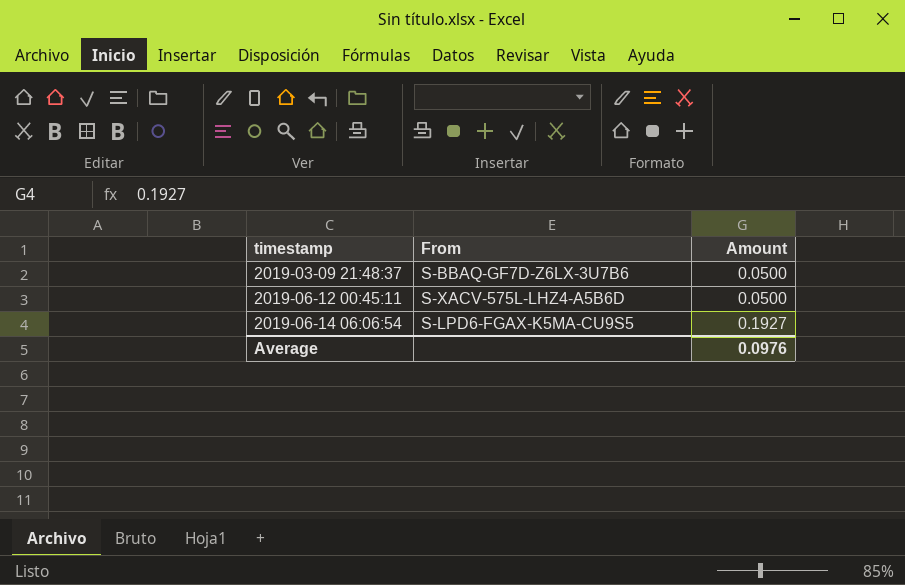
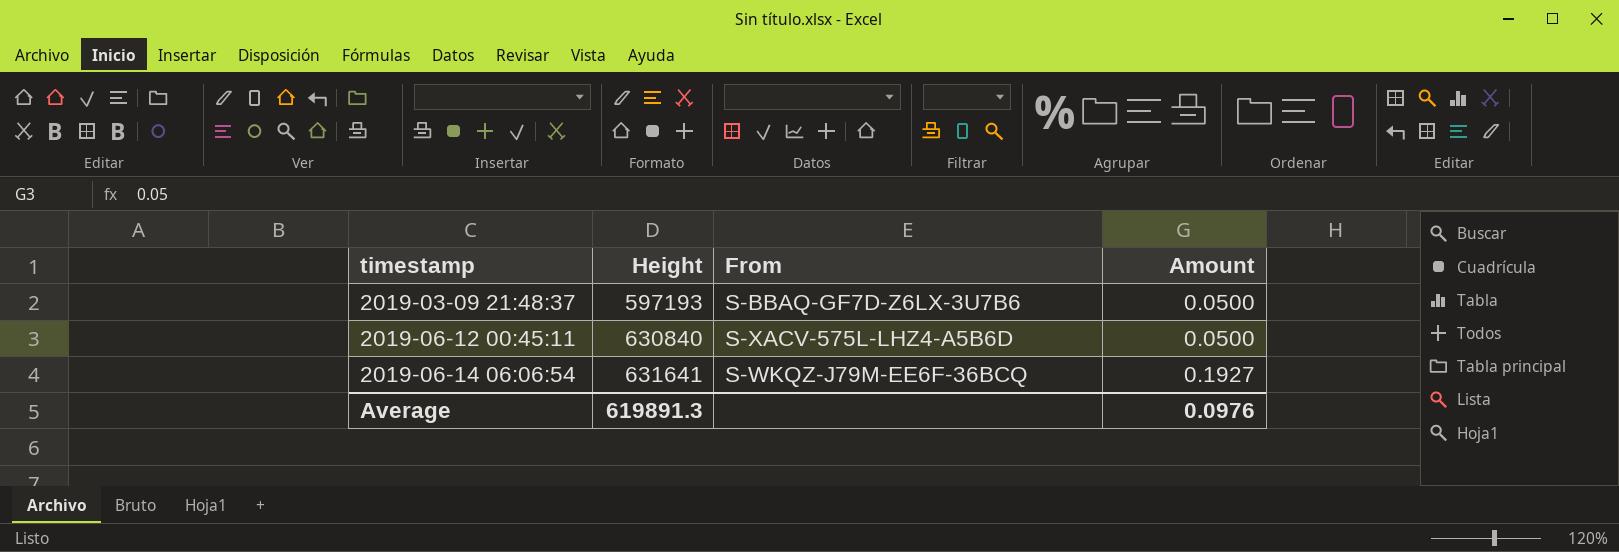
column Height | position: none -> 2
2019-06-14 06:06:54 | From: S-LPD6-FGAX-K5MA-CU9S5 -> S-WKQZ-J79M-EE6F-36BCQ

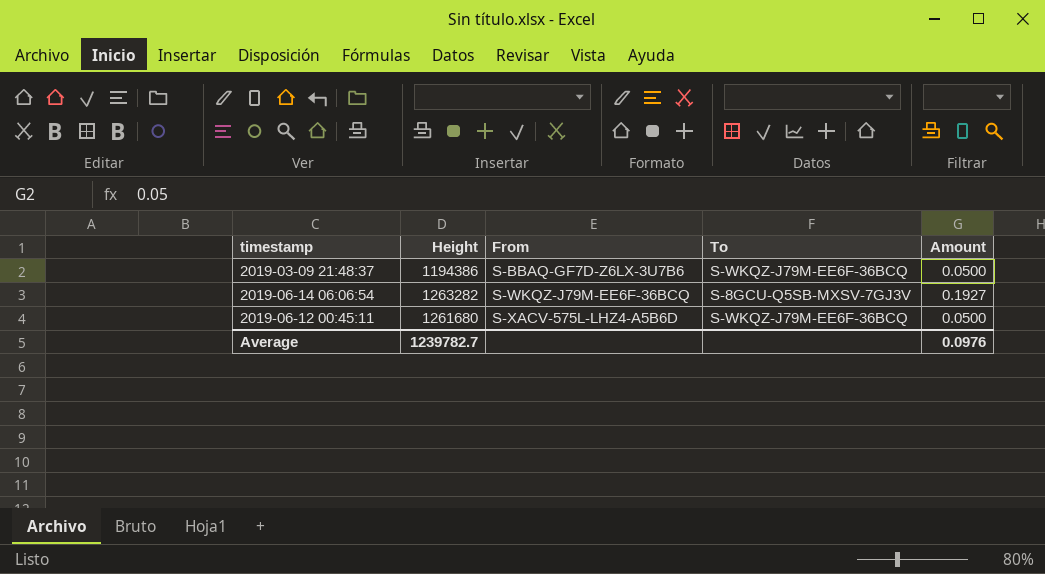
row order: timestamp ascending -> From ascending
column To | position: none -> 4
2019-03-09 21:48:37 | Height: 597193 -> 1194386
2019-06-14 06:06:54 | Height: 631641 -> 1263282
2019-06-12 00:45:11 | Height: 630840 -> 1261680
Average | Height: 619891.3 -> 1239782.7

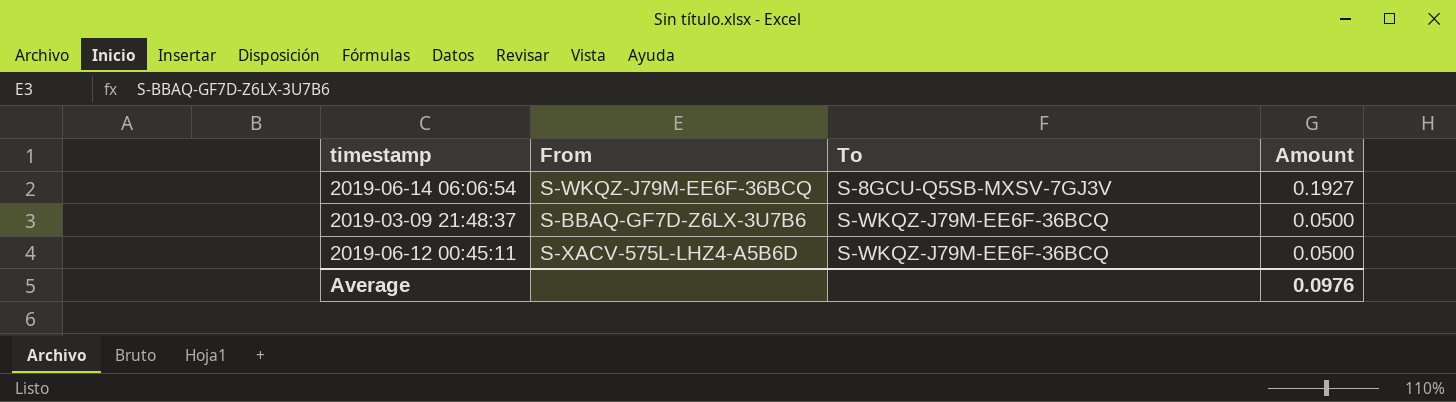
row order: From ascending -> To ascending
column Height | position: 2 -> none

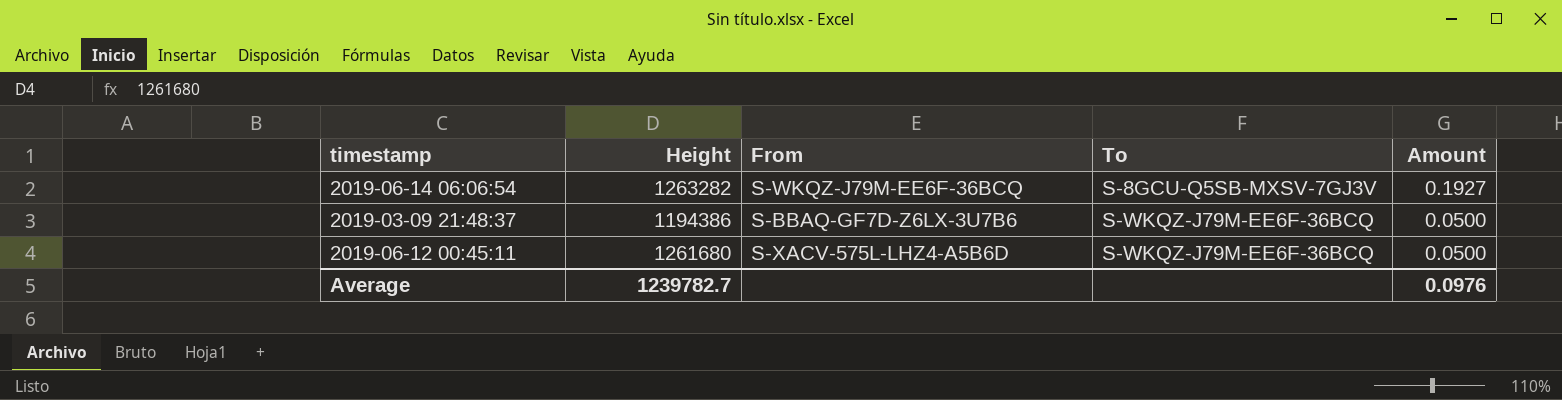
column Height | position: none -> 2

